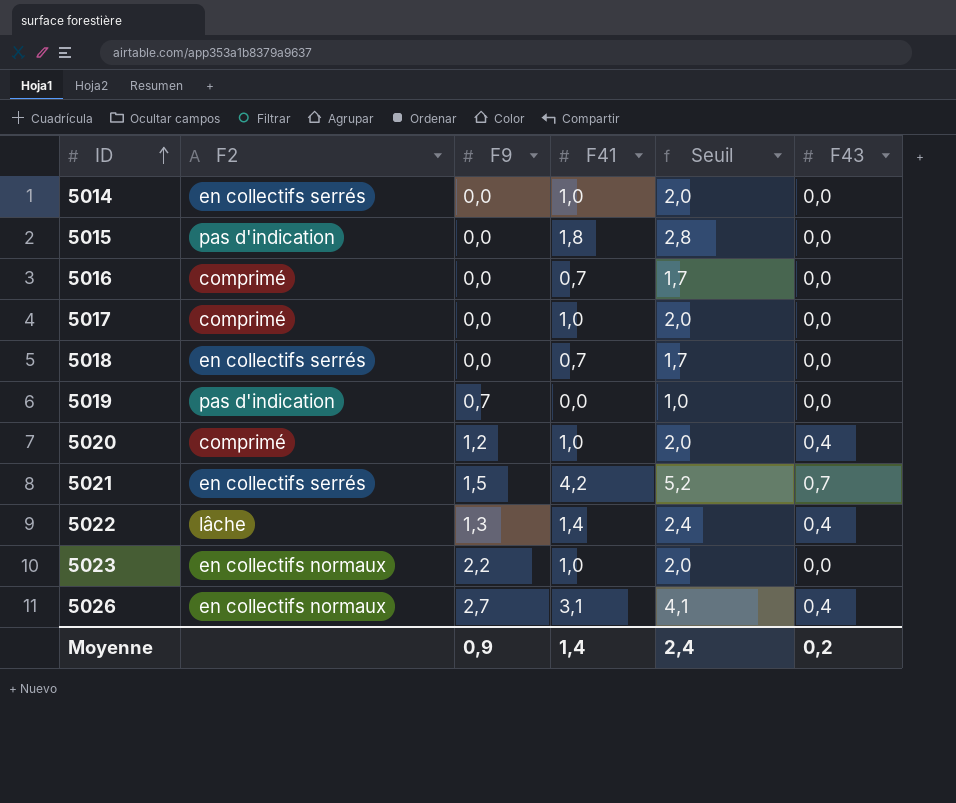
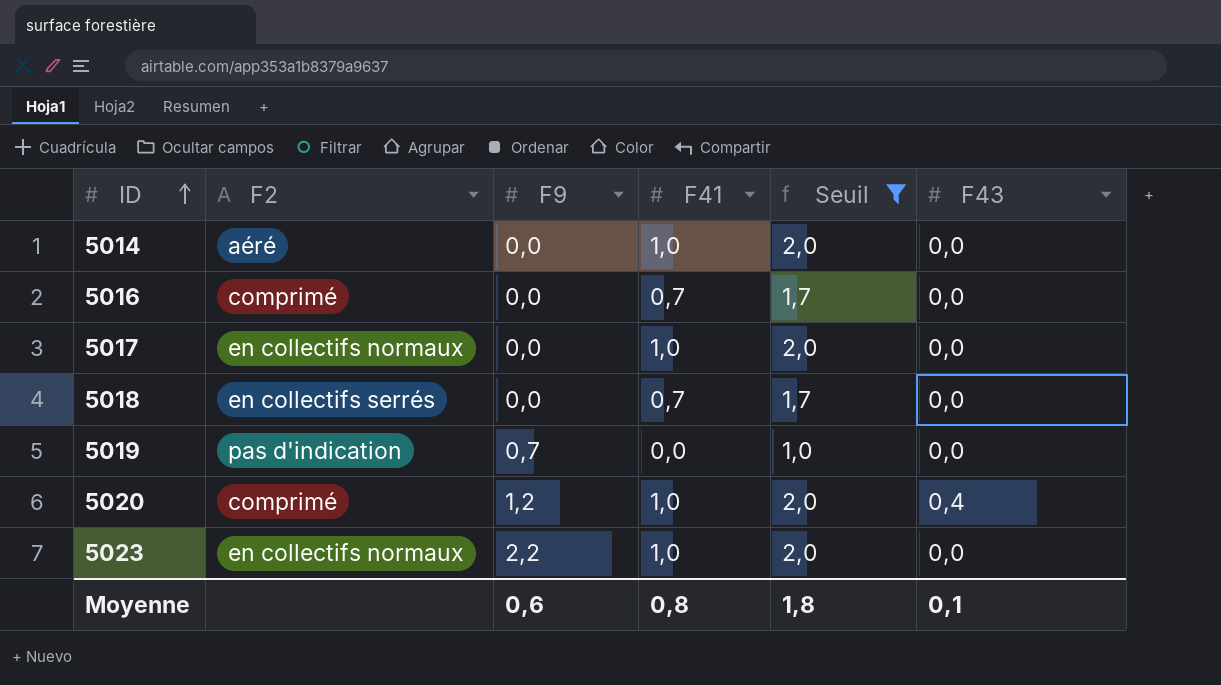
filter: none -> Seuil <= 2,0
5014 | F2: en collectifs serrés -> aéré
5017 | F2: comprimé -> en collectifs normaux
Moyenne | F9: 0,9 -> 0,6
Moyenne | F41: 1,4 -> 0,8
Moyenne | Seuil: 2,4 -> 1,8
Moyenne | F43: 0,2 -> 0,1

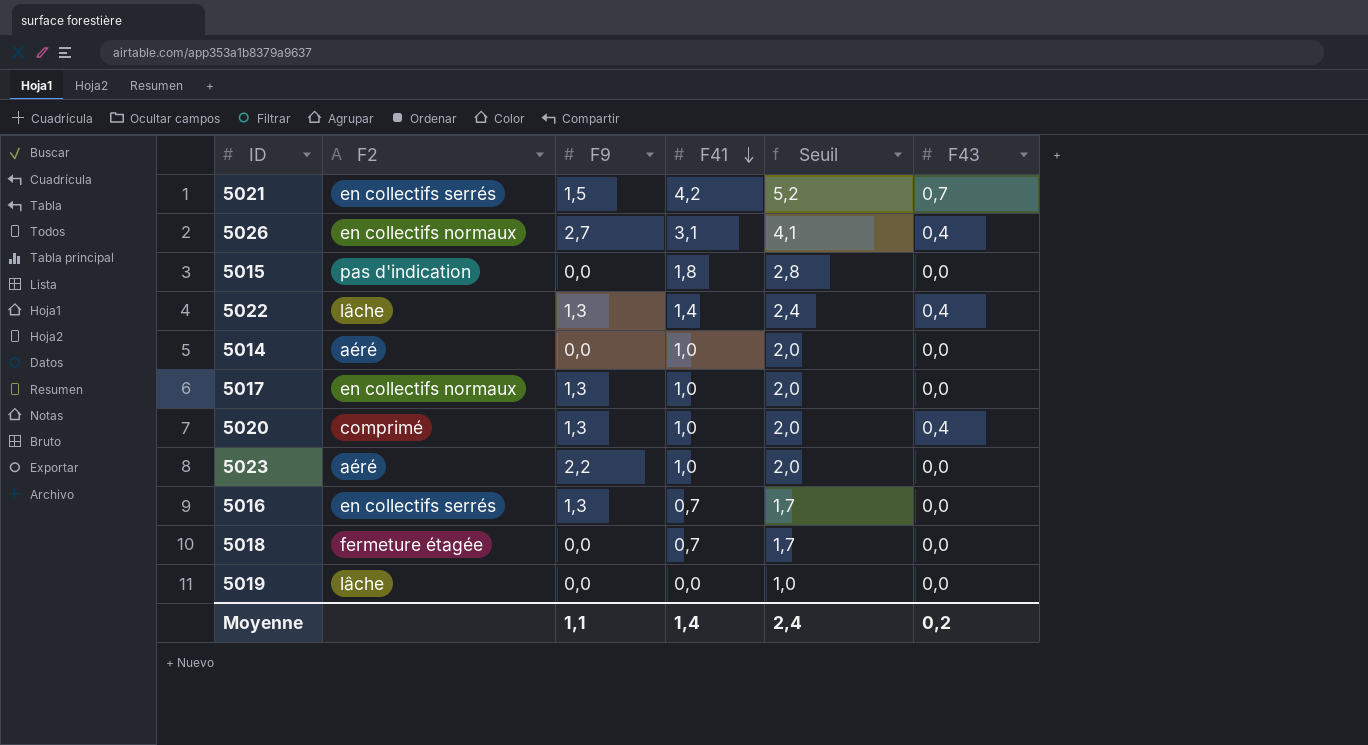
filter: Seuil <= 2,0 -> none
row order: ID ascending -> F41 descending
5017 | F9: 0,0 -> 1,3
5020 | F9: 1,2 -> 1,3
5023 | F2: en collectifs normaux -> aéré
5016 | F2: comprimé -> en collectifs serrés
5016 | F9: 0,0 -> 1,3
5018 | F2: en collectifs serrés -> fermeture étagée
5019 | F2: pas d'indication -> lâche
5019 | F9: 0,7 -> 0,0
Moyenne | F9: 0,6 -> 1,1
Moyenne | F41: 0,8 -> 1,4
Moyenne | Seuil: 1,8 -> 2,4
Moyenne | F43: 0,1 -> 0,2

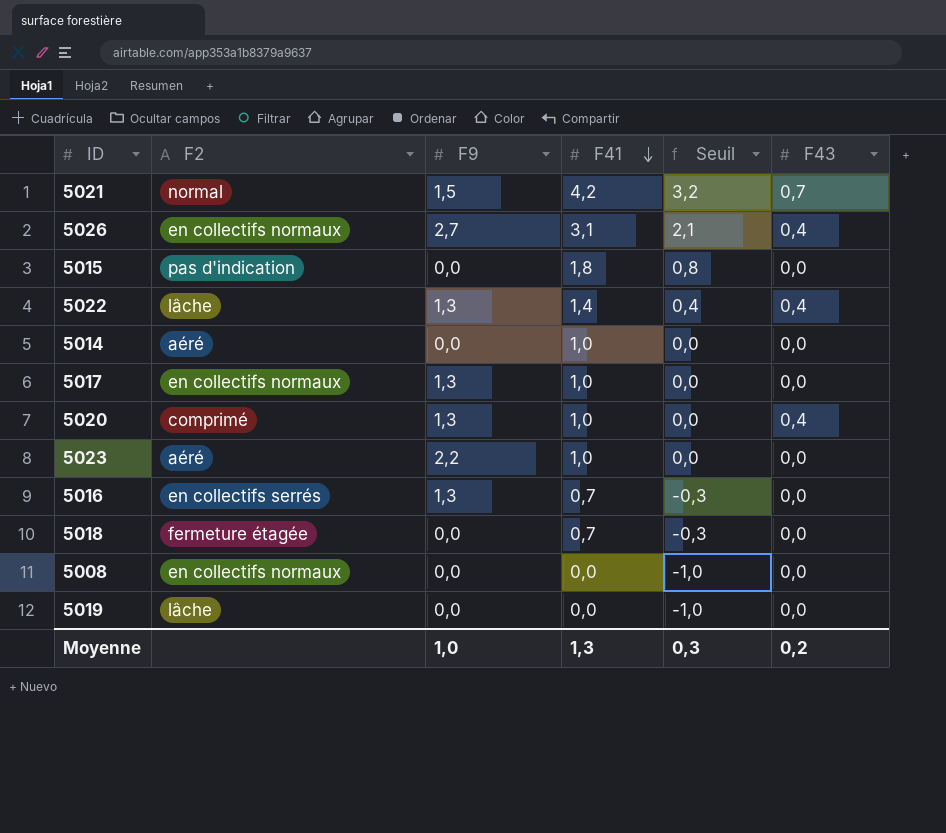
column Seuil | formula: [F41] + 1 -> [F41] - 1
5021 | F2: en collectifs serrés -> normal
row 5008: none -> en collectifs normaux | 0,0 | 0,0 | -1,0 | 0,0
Moyenne | F9: 1,1 -> 1,0
Moyenne | F41: 1,4 -> 1,3
Moyenne | Seuil: 2,4 -> 0,3

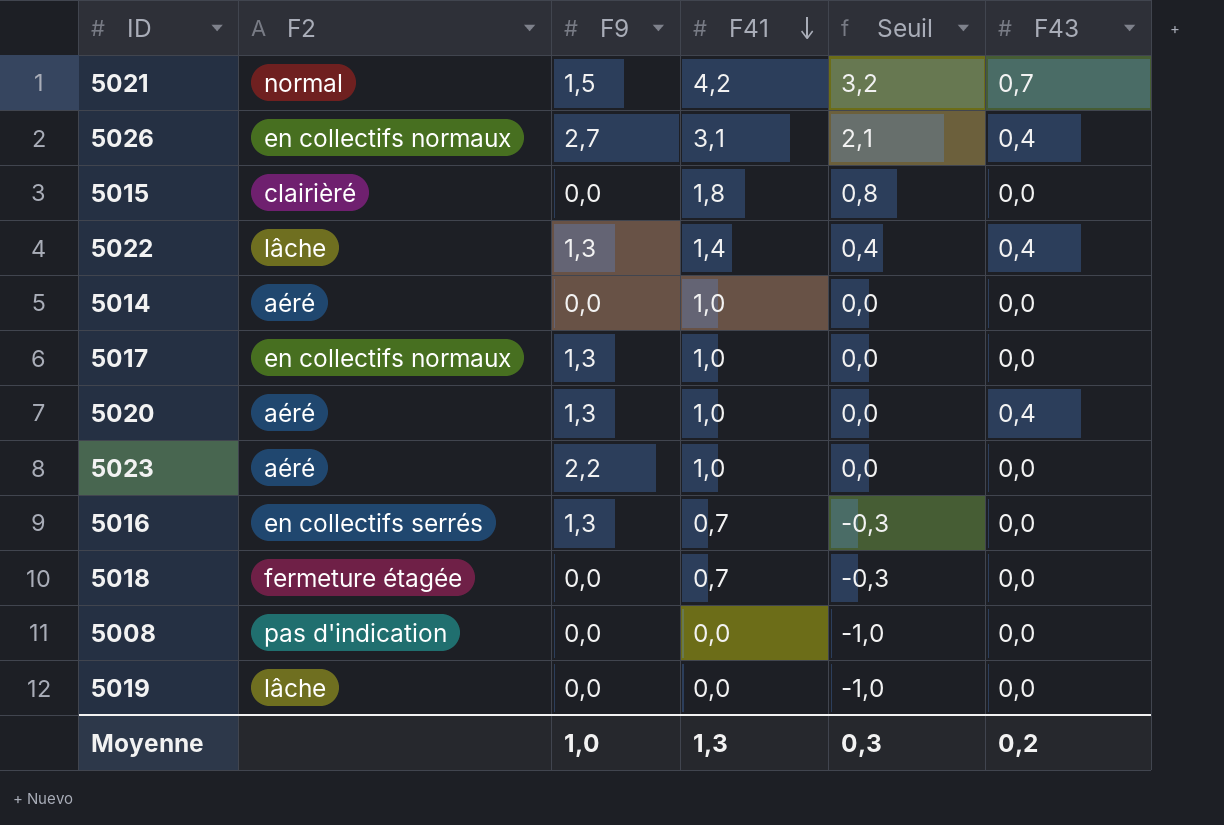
5015 | F2: pas d'indication -> clairièré
5020 | F2: comprimé -> aéré
5008 | F2: en collectifs normaux -> pas d'indication

